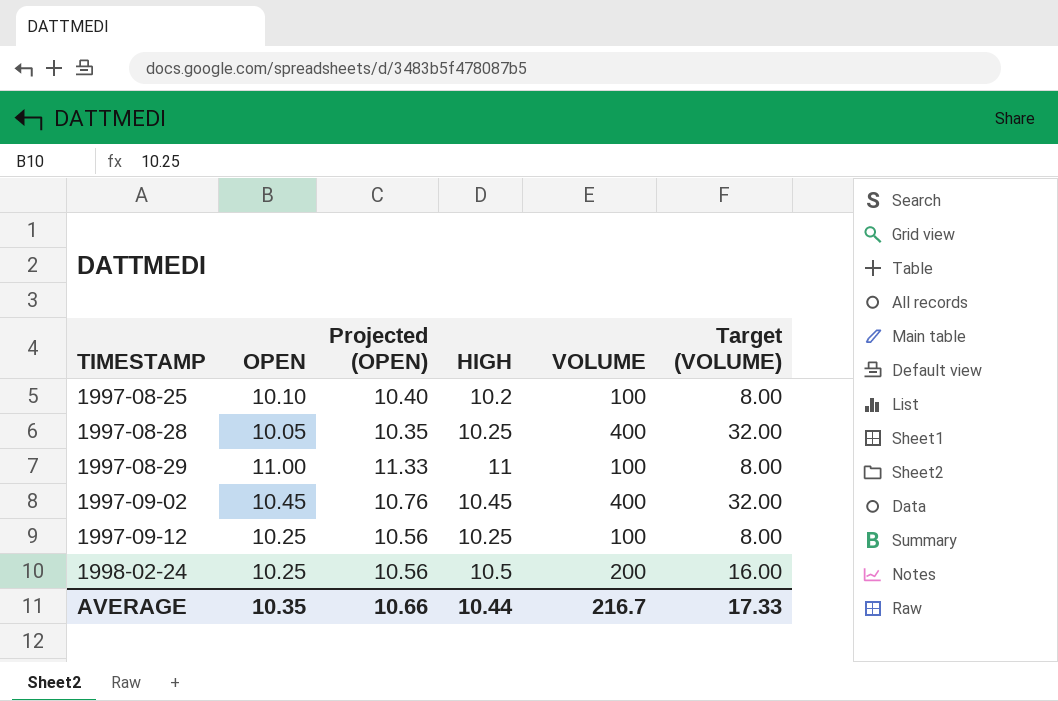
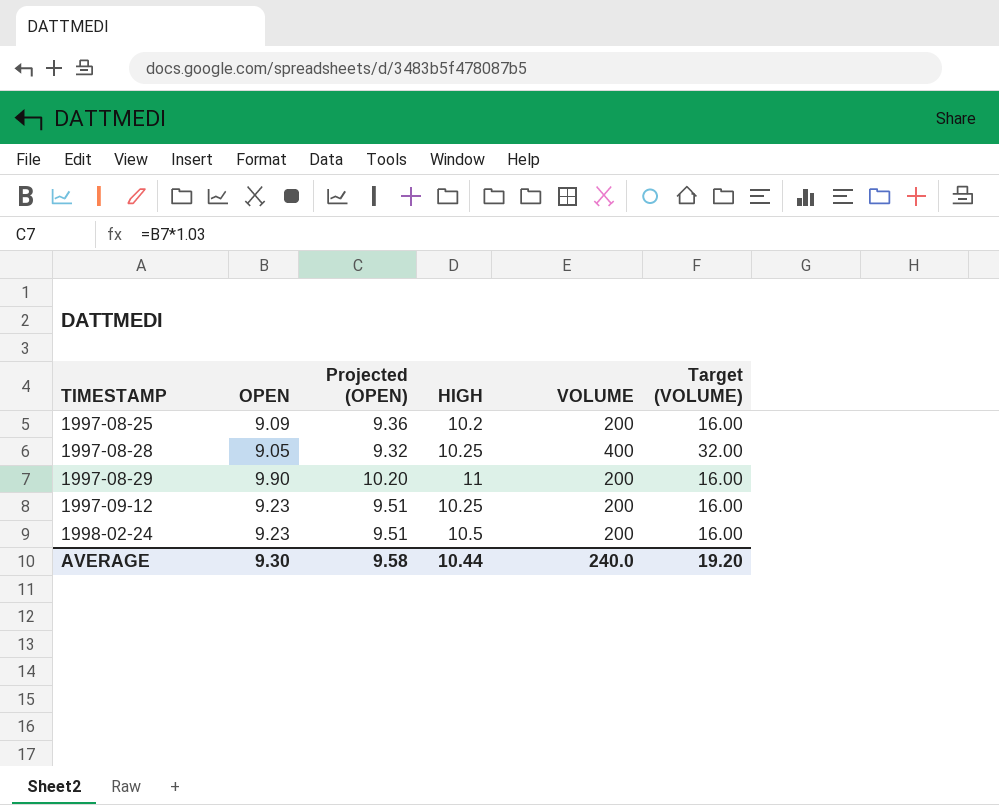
row 1997-09-02: 10.45 | 10.76 | 10.45 | 400 | 32.00 -> none
1997-08-25 | OPEN: 10.10 -> 9.09
1997-08-25 | Projected (OPEN): 10.40 -> 9.36
1997-08-25 | VOLUME: 100 -> 200
1997-08-25 | Target (VOLUME): 8.00 -> 16.00
1997-08-28 | OPEN: 10.05 -> 9.05
1997-08-28 | Projected (OPEN): 10.35 -> 9.32
1997-08-29 | OPEN: 11.00 -> 9.90
1997-08-29 | Projected (OPEN): 11.33 -> 10.20
1997-08-29 | VOLUME: 100 -> 200
1997-08-29 | Target (VOLUME): 8.00 -> 16.00
1997-09-12 | OPEN: 10.25 -> 9.23
1997-09-12 | Projected (OPEN): 10.56 -> 9.51
1997-09-12 | VOLUME: 100 -> 200
1997-09-12 | Target (VOLUME): 8.00 -> 16.00
1998-02-24 | OPEN: 10.25 -> 9.23
1998-02-24 | Projected (OPEN): 10.56 -> 9.51
AVERAGE | OPEN: 10.35 -> 9.30
AVERAGE | Projected (OPEN): 10.66 -> 9.58
AVERAGE | VOLUME: 216.7 -> 240.0
AVERAGE | Target (VOLUME): 17.33 -> 19.20

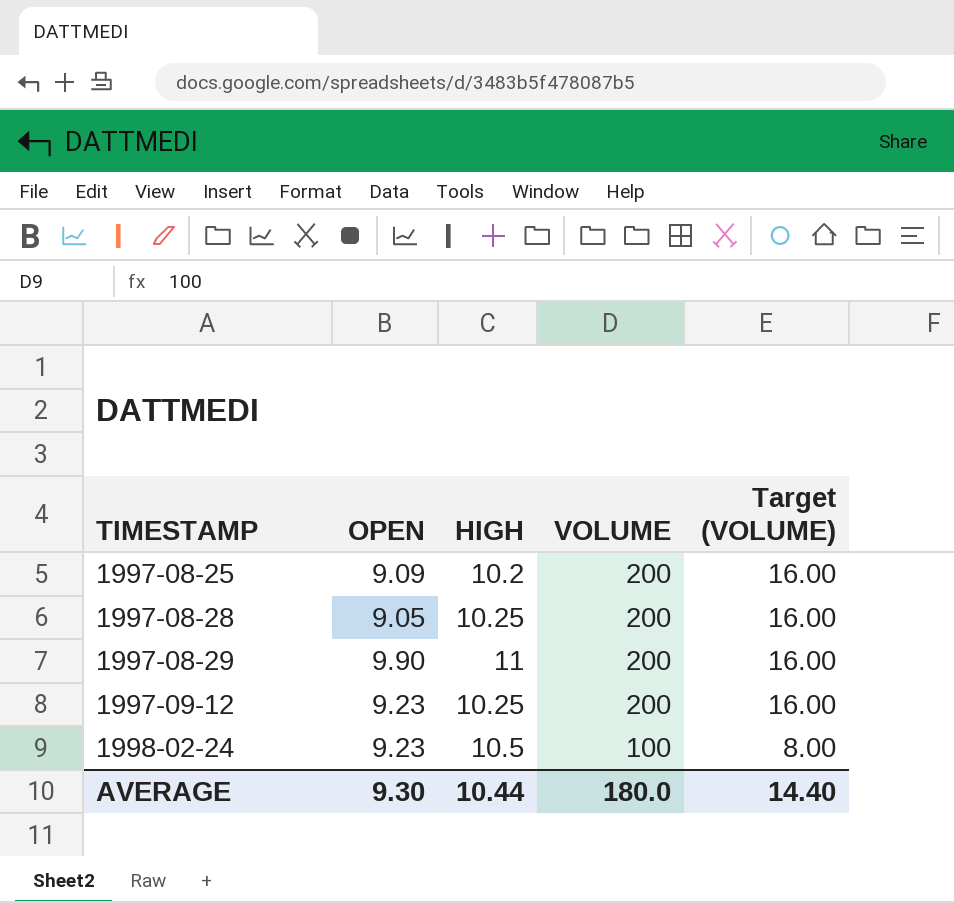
column Projected (OPEN) | formula: [OPEN] * 1.03 -> none
1997-08-28 | VOLUME: 400 -> 200
1997-08-28 | Target (VOLUME): 32.00 -> 16.00
1998-02-24 | VOLUME: 200 -> 100
1998-02-24 | Target (VOLUME): 16.00 -> 8.00
AVERAGE | VOLUME: 240.0 -> 180.0
AVERAGE | Target (VOLUME): 19.20 -> 14.40

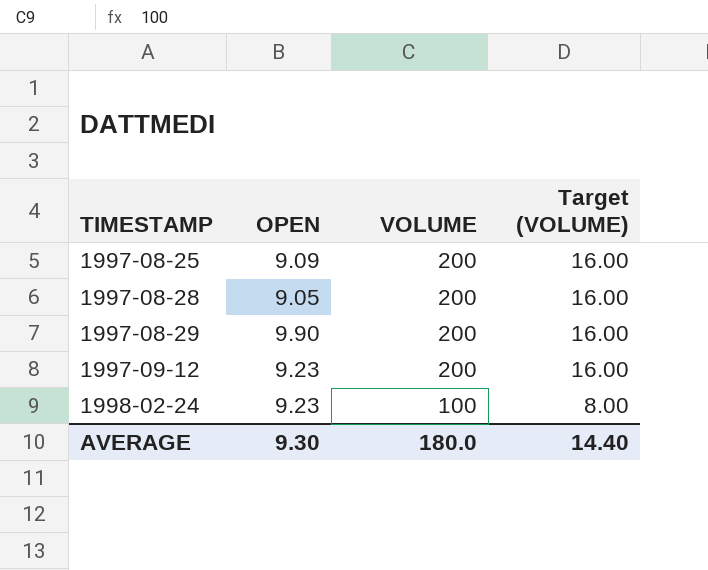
column HIGH | position: 3 -> none

